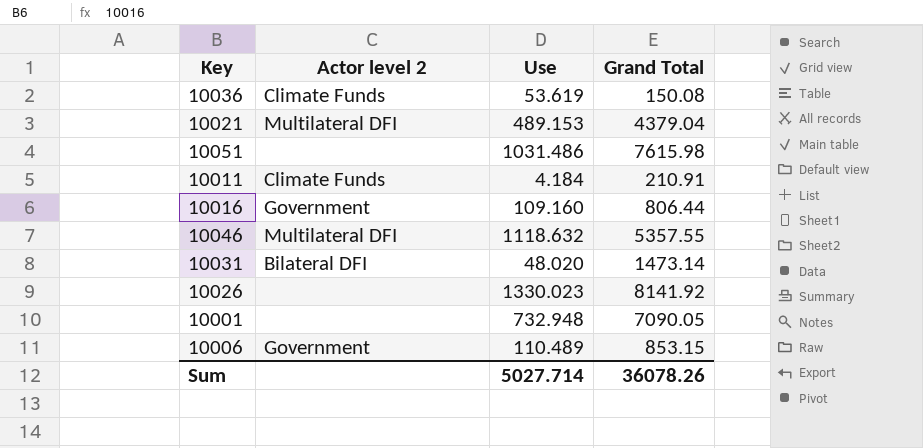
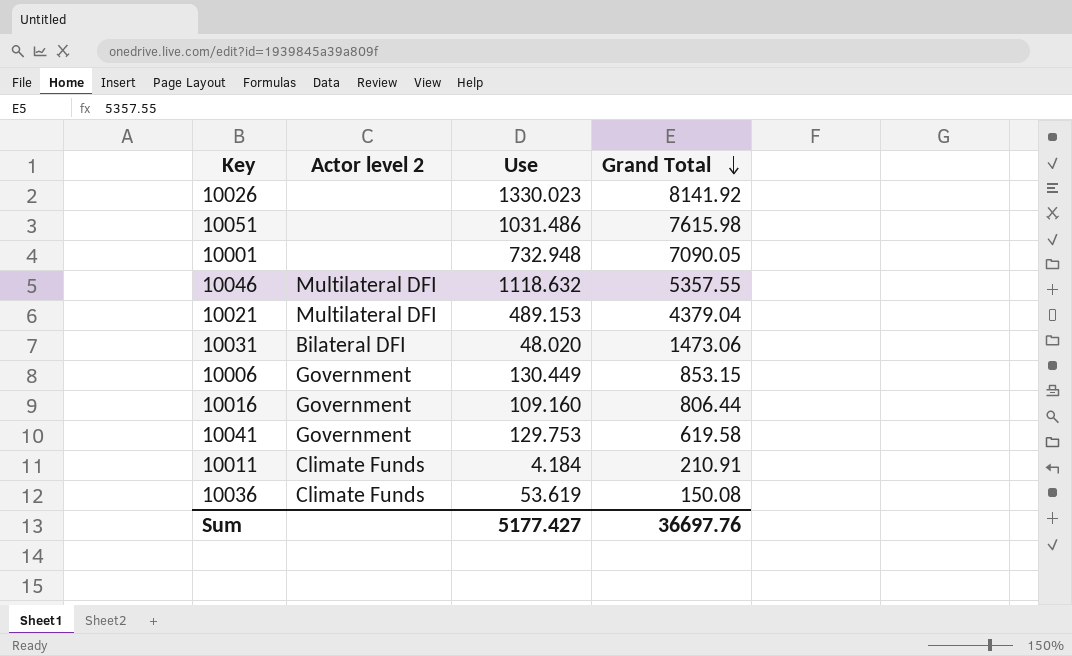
row order: none -> Grand Total descending
10031 | Grand Total: 1473.14 -> 1473.06
10006 | Use: 110.489 -> 130.449
row 10041: none -> Government | 129.753 | 619.58
Sum | Use: 5027.714 -> 5177.427
Sum | Grand Total: 36078.26 -> 36697.76

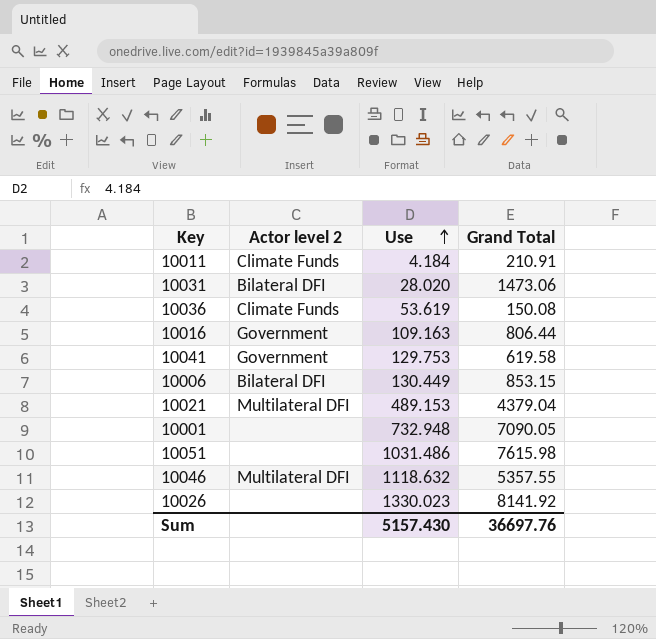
row order: Grand Total descending -> Use ascending
10031 | Use: 48.020 -> 28.020
10016 | Use: 109.160 -> 109.163
10006 | Actor level 2: Government -> Bilateral DFI
Sum | Use: 5177.427 -> 5157.430

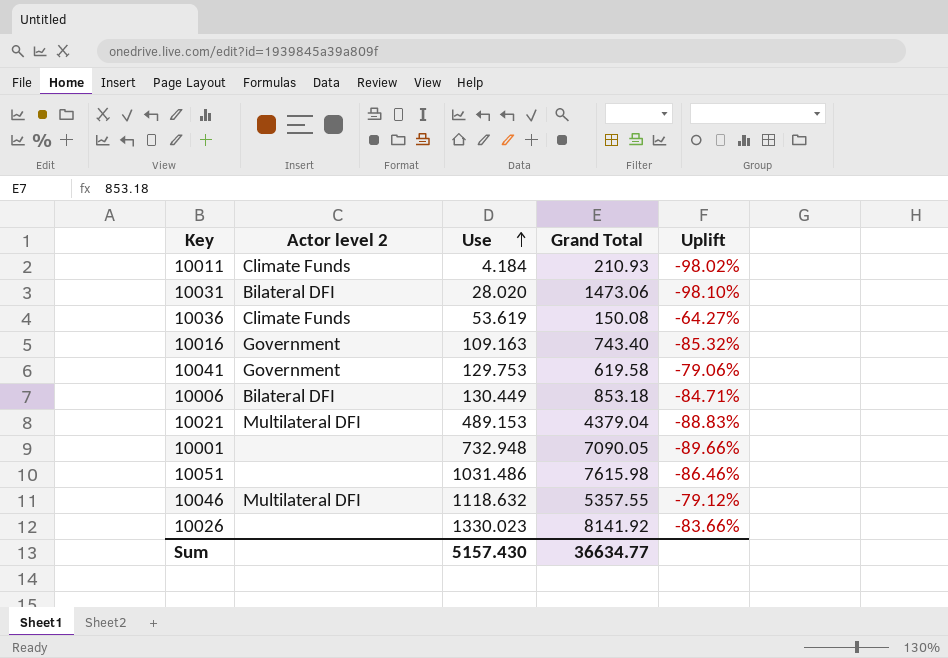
column Uplift | formula: none -> ([Use] - [Grand Total]) / [Grand Total]
10011 | Grand Total: 210.91 -> 210.93
10016 | Grand Total: 806.44 -> 743.40
10006 | Grand Total: 853.15 -> 853.18
Sum | Grand Total: 36697.76 -> 36634.77

